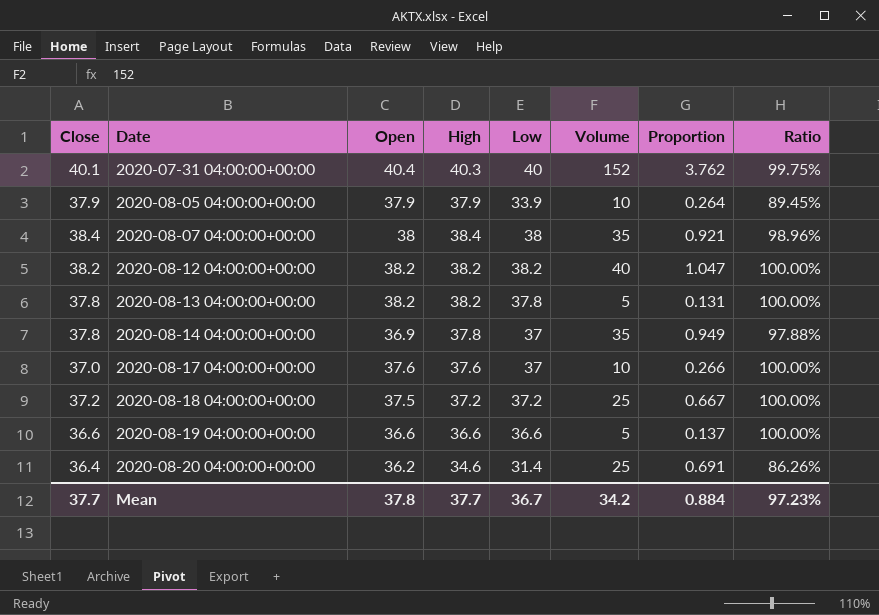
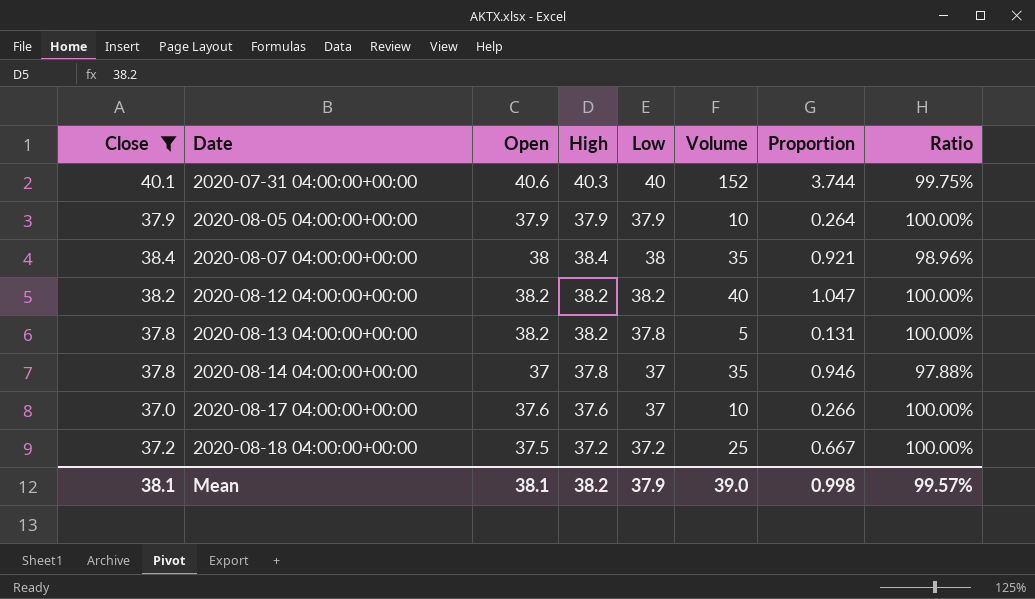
filter: none -> Close >= 37.0
2020-07-31 04:00:00+00:00 | Open: 40.4 -> 40.6
2020-07-31 04:00:00+00:00 | Proportion: 3.762 -> 3.744
2020-08-05 04:00:00+00:00 | Low: 33.9 -> 37.9
2020-08-05 04:00:00+00:00 | Ratio: 89.45% -> 100.00%
2020-08-14 04:00:00+00:00 | Open: 36.9 -> 37
2020-08-14 04:00:00+00:00 | Proportion: 0.949 -> 0.946
Mean | Close: 37.7 -> 38.1
Mean | Open: 37.8 -> 38.1
Mean | High: 37.7 -> 38.2
Mean | Low: 36.7 -> 37.9
Mean | Volume: 34.2 -> 39.0
Mean | Proportion: 0.884 -> 0.998
Mean | Ratio: 97.23% -> 99.57%

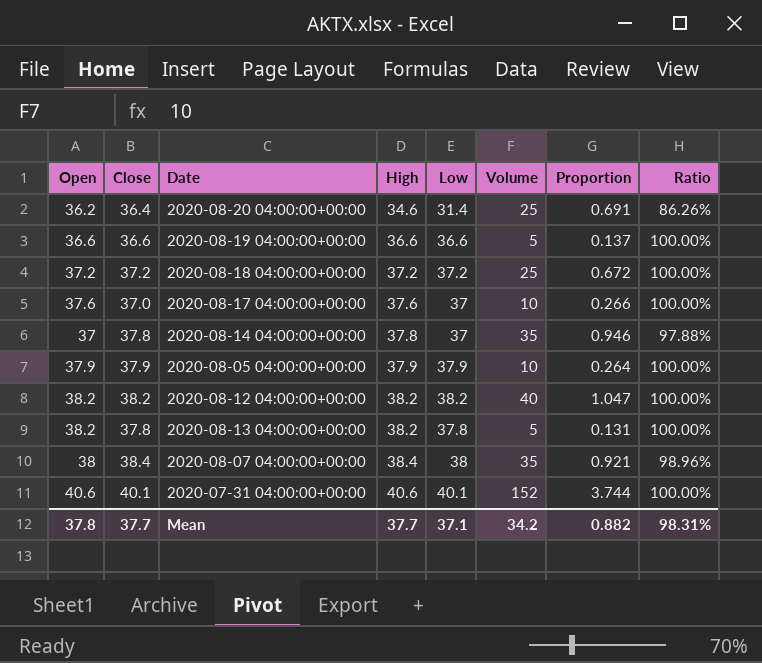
filter: Close >= 37.0 -> none
row order: Date ascending -> High ascending
column Open | position: 3 -> 1
2020-08-18 04:00:00+00:00 | Open: 37.5 -> 37.2
2020-08-18 04:00:00+00:00 | Proportion: 0.667 -> 0.672
2020-07-31 04:00:00+00:00 | High: 40.3 -> 40.6
2020-07-31 04:00:00+00:00 | Low: 40 -> 40.1
2020-07-31 04:00:00+00:00 | Ratio: 99.75% -> 100.00%
Mean | Open: 38.1 -> 37.8
Mean | Close: 38.1 -> 37.7
Mean | High: 38.2 -> 37.7
Mean | Low: 37.9 -> 37.1
Mean | Volume: 39.0 -> 34.2
Mean | Proportion: 0.998 -> 0.882
Mean | Ratio: 99.57% -> 98.31%

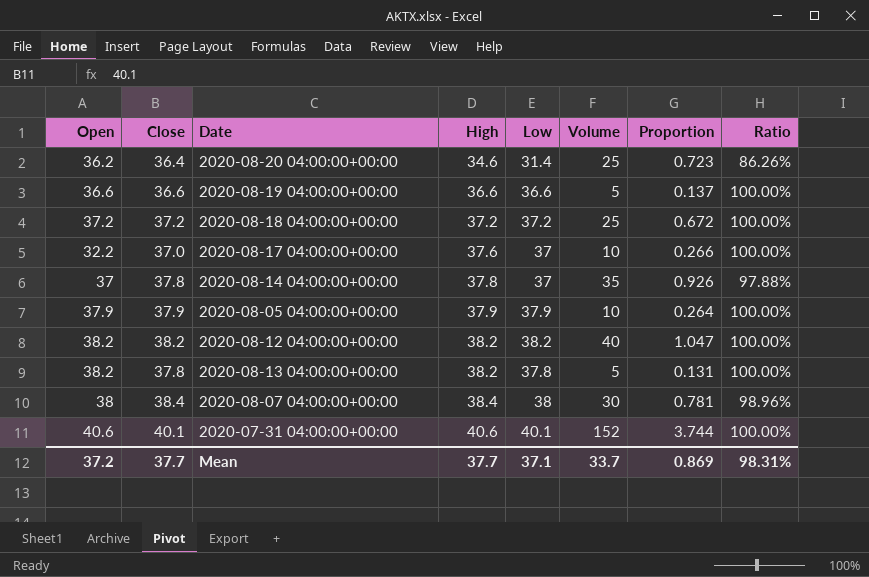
column Proportion | formula: [Volume] / [Open] -> [Volume] / [High]
2020-08-17 04:00:00+00:00 | Open: 37.6 -> 32.2
2020-08-07 04:00:00+00:00 | Volume: 35 -> 30
Mean | Open: 37.8 -> 37.2
Mean | Volume: 34.2 -> 33.7
Mean | Proportion: 0.882 -> 0.869

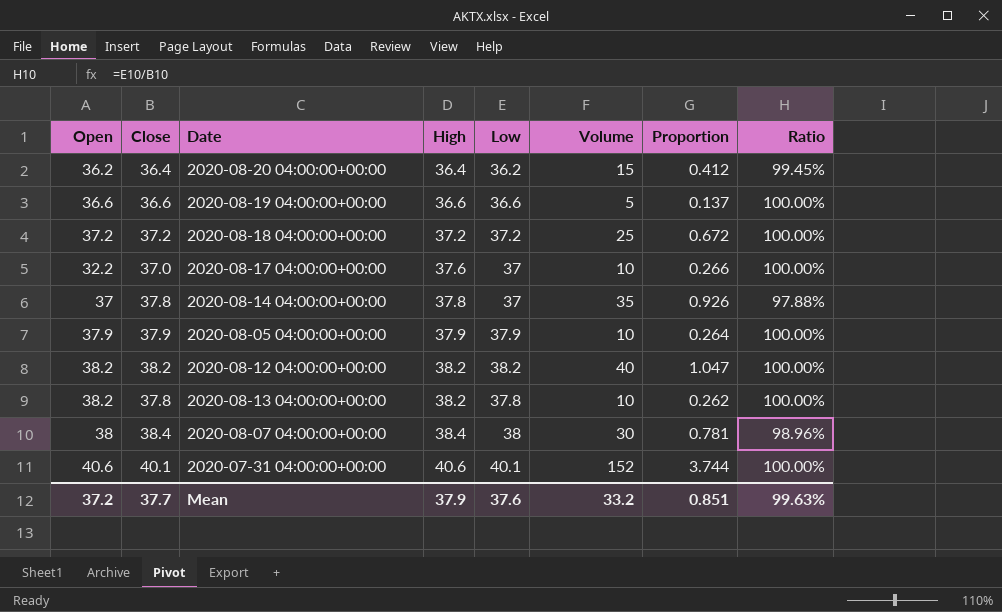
2020-08-20 04:00:00+00:00 | High: 34.6 -> 36.4
2020-08-20 04:00:00+00:00 | Low: 31.4 -> 36.2
2020-08-20 04:00:00+00:00 | Volume: 25 -> 15
2020-08-20 04:00:00+00:00 | Proportion: 0.723 -> 0.412
2020-08-20 04:00:00+00:00 | Ratio: 86.26% -> 99.45%
2020-08-13 04:00:00+00:00 | Volume: 5 -> 10
2020-08-13 04:00:00+00:00 | Proportion: 0.131 -> 0.262
Mean | High: 37.7 -> 37.9
Mean | Low: 37.1 -> 37.6
Mean | Volume: 33.7 -> 33.2
Mean | Proportion: 0.869 -> 0.851
Mean | Ratio: 98.31% -> 99.63%

